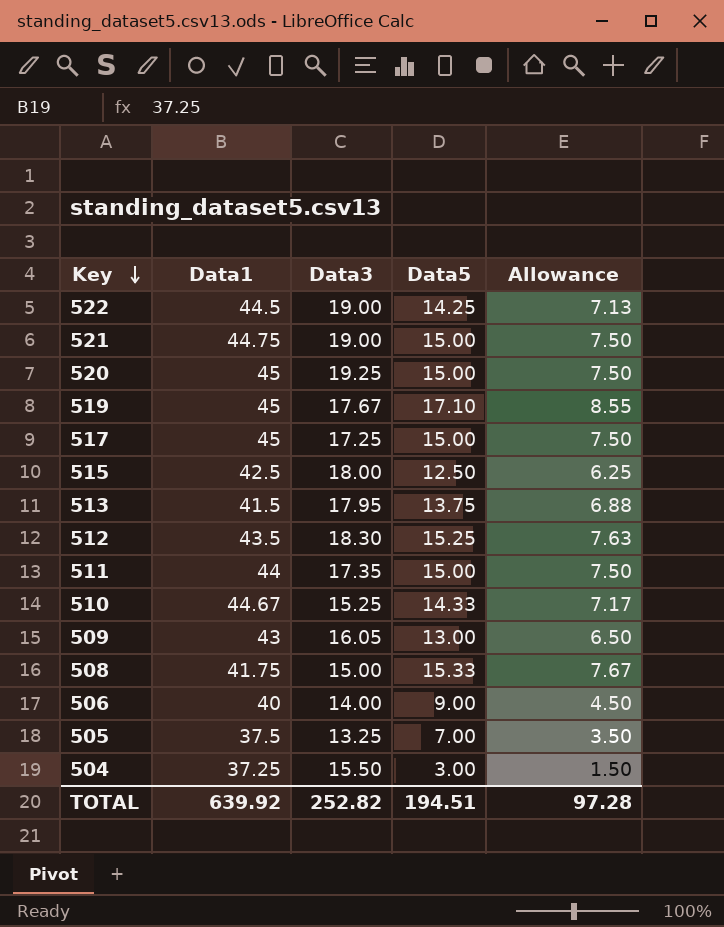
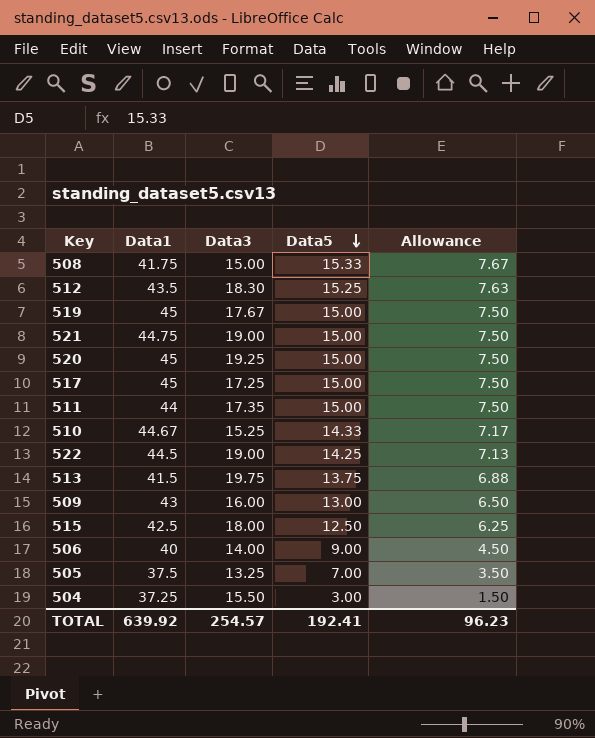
row order: Key descending -> Data5 descending
519 | Data5: 17.10 -> 15.00
519 | Allowance: 8.55 -> 7.50
513 | Data3: 17.95 -> 19.75
509 | Data3: 16.05 -> 16.00
TOTAL | Data3: 252.82 -> 254.57
TOTAL | Data5: 194.51 -> 192.41
TOTAL | Allowance: 97.28 -> 96.23

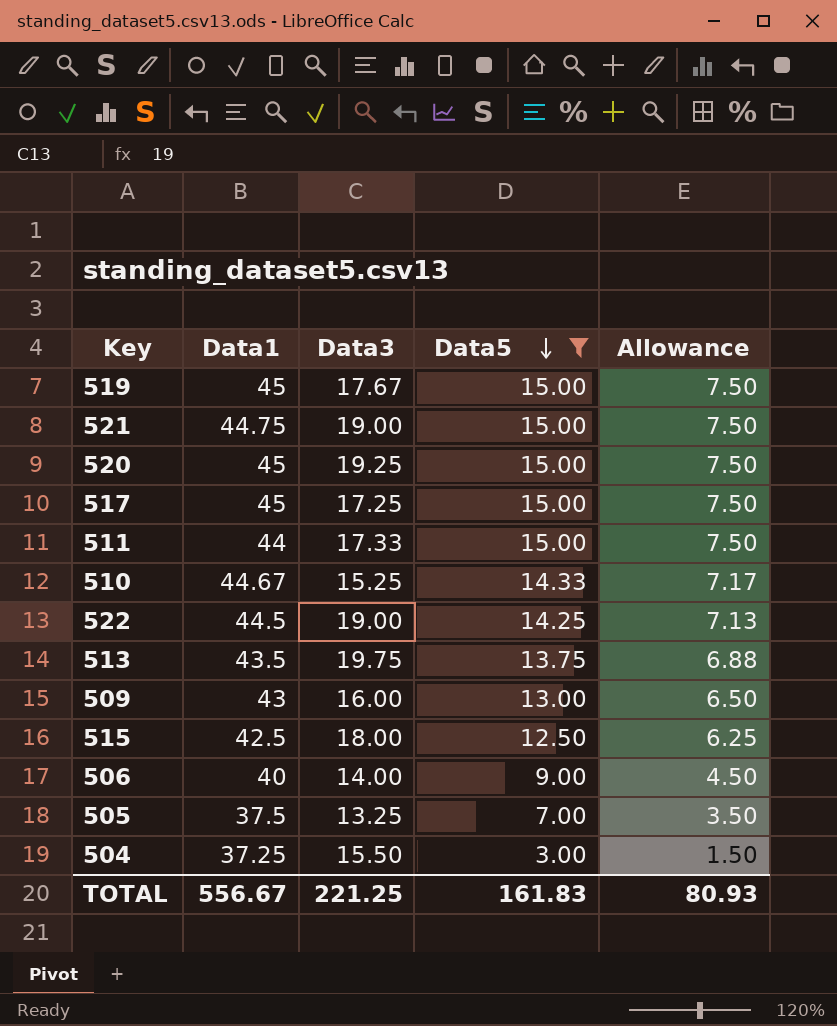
filter: none -> Data5 <= 15.00
511 | Data3: 17.35 -> 17.33
513 | Data1: 41.5 -> 43.5
TOTAL | Data1: 639.92 -> 556.67
TOTAL | Data3: 254.57 -> 221.25
TOTAL | Data5: 192.41 -> 161.83
TOTAL | Allowance: 96.23 -> 80.93

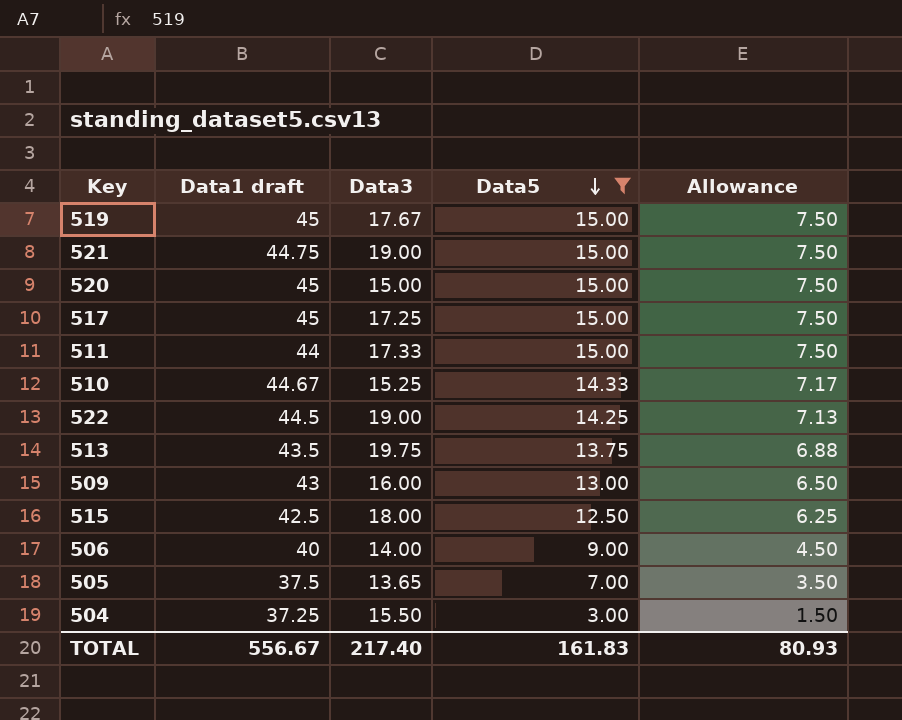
column name: Data1 -> Data1 draft
520 | Data3: 19.25 -> 15.00
505 | Data3: 13.25 -> 13.65
TOTAL | Data3: 221.25 -> 217.40

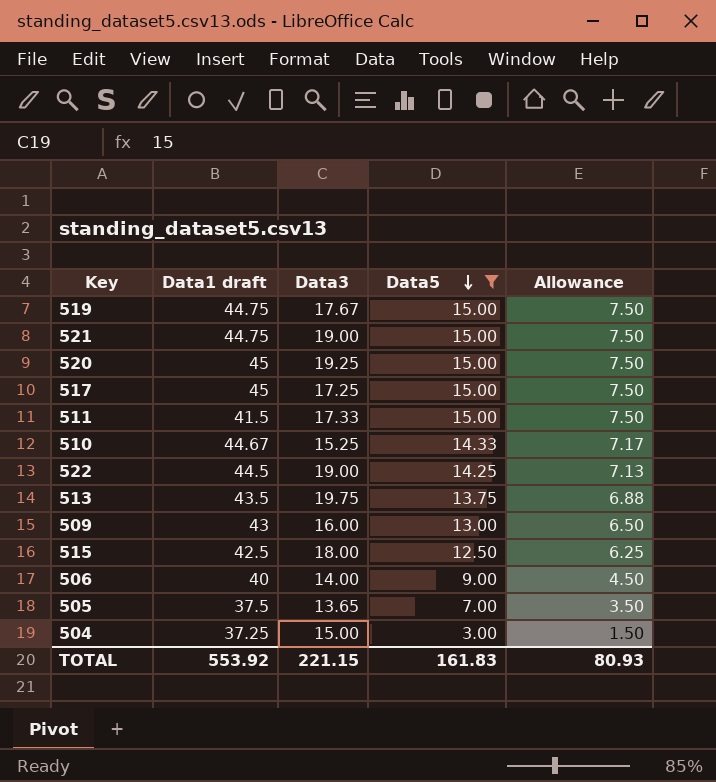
519 | Data1 draft: 45 -> 44.75
520 | Data3: 15.00 -> 19.25
511 | Data1 draft: 44 -> 41.5
504 | Data3: 15.50 -> 15.00
TOTAL | Data1 draft: 556.67 -> 553.92
TOTAL | Data3: 217.40 -> 221.15

